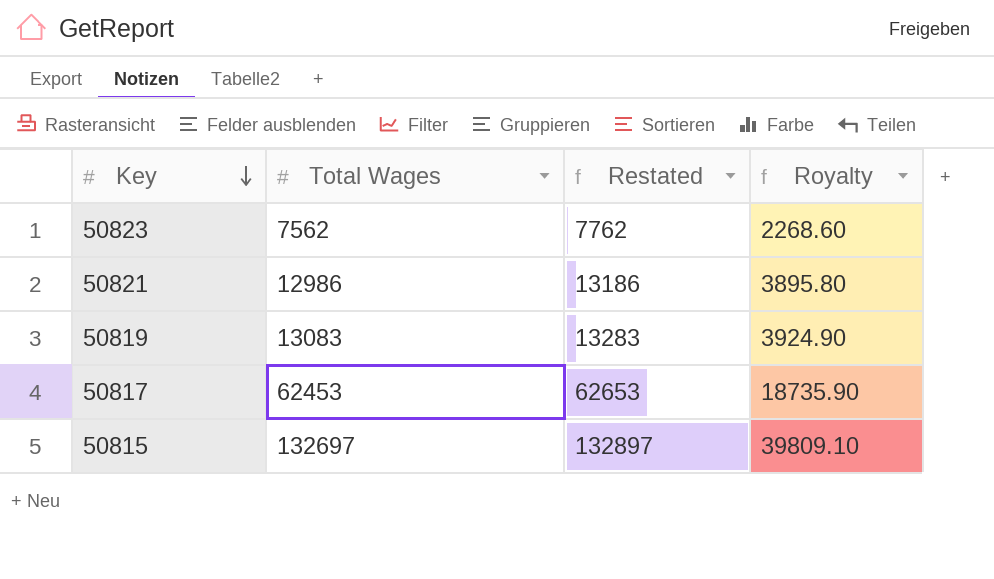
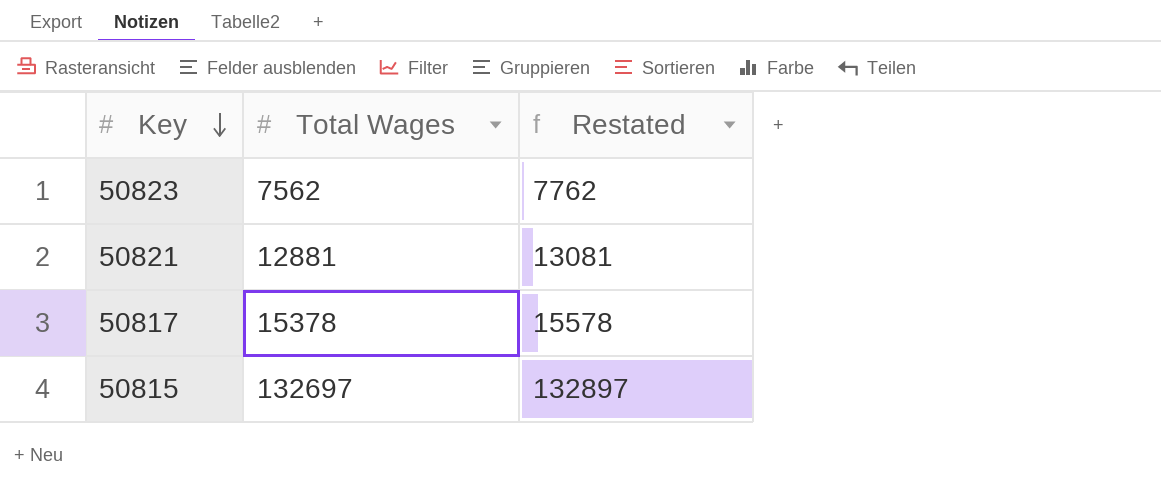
column Royalty | formula: [Total Wages] * 0.3 -> none
row 50819: 13083 | 13283 | 3924.90 -> none
50821 | Total Wages: 12986 -> 12881
50821 | Restated: 13186 -> 13081
50817 | Total Wages: 62453 -> 15378
50817 | Restated: 62653 -> 15578

